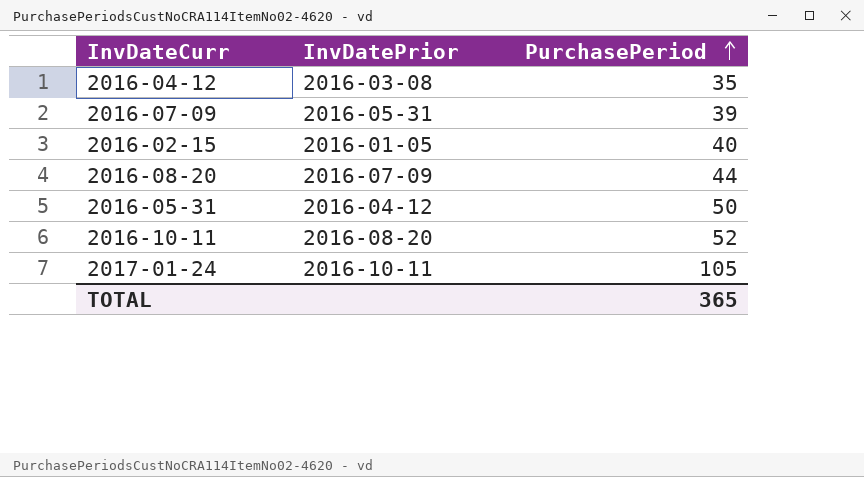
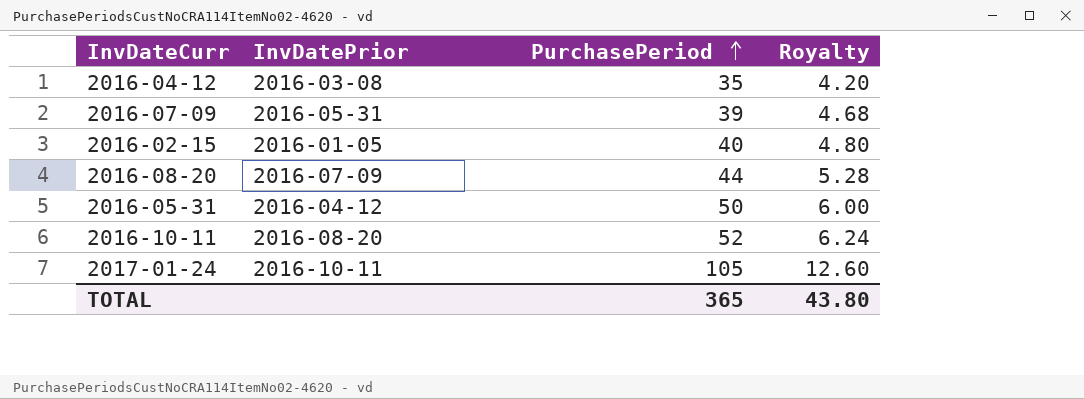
column Royalty | formula: none -> [PurchasePeriod] * 0.12

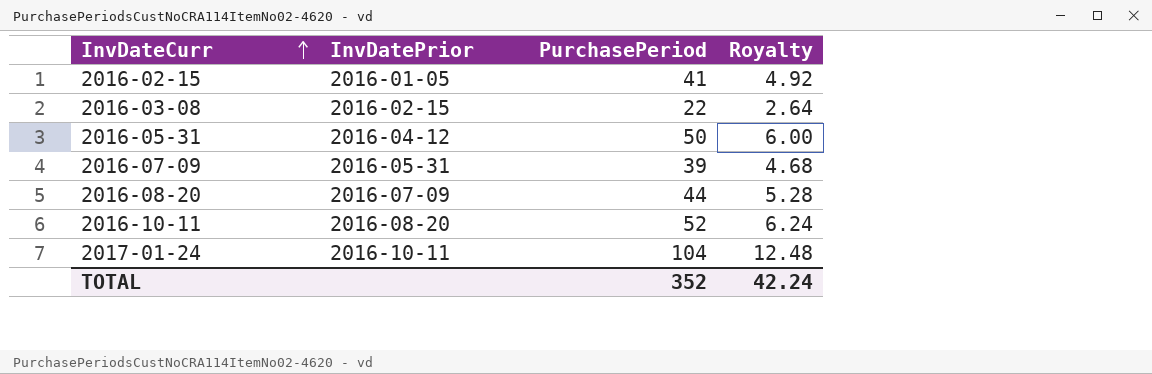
row order: PurchasePeriod ascending -> InvDateCurr ascending
row 2016-04-12: 2016-03-08 | 35 | 4.20 -> none
2016-02-15 | PurchasePeriod: 40 -> 41
2016-02-15 | Royalty: 4.80 -> 4.92
row 2016-03-08: none -> 2016-02-15 | 22 | 2.64
2017-01-24 | PurchasePeriod: 105 -> 104
2017-01-24 | Royalty: 12.60 -> 12.48
TOTAL | PurchasePeriod: 365 -> 352
TOTAL | Royalty: 43.80 -> 42.24

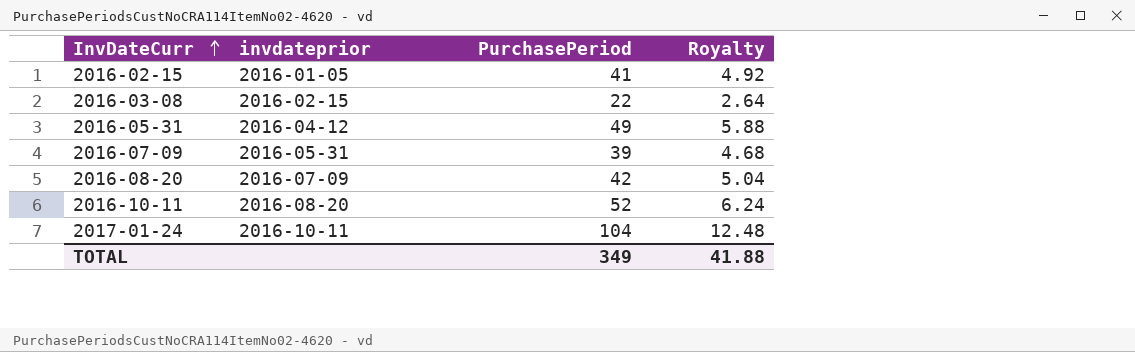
column name: InvDatePrior -> invdateprior
2016-05-31 | PurchasePeriod: 50 -> 49
2016-05-31 | Royalty: 6.00 -> 5.88
2016-08-20 | PurchasePeriod: 44 -> 42
2016-08-20 | Royalty: 5.28 -> 5.04
TOTAL | PurchasePeriod: 352 -> 349
TOTAL | Royalty: 42.24 -> 41.88

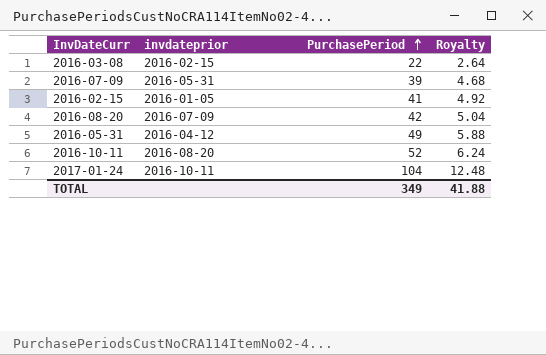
row order: InvDateCurr ascending -> PurchasePeriod ascending

